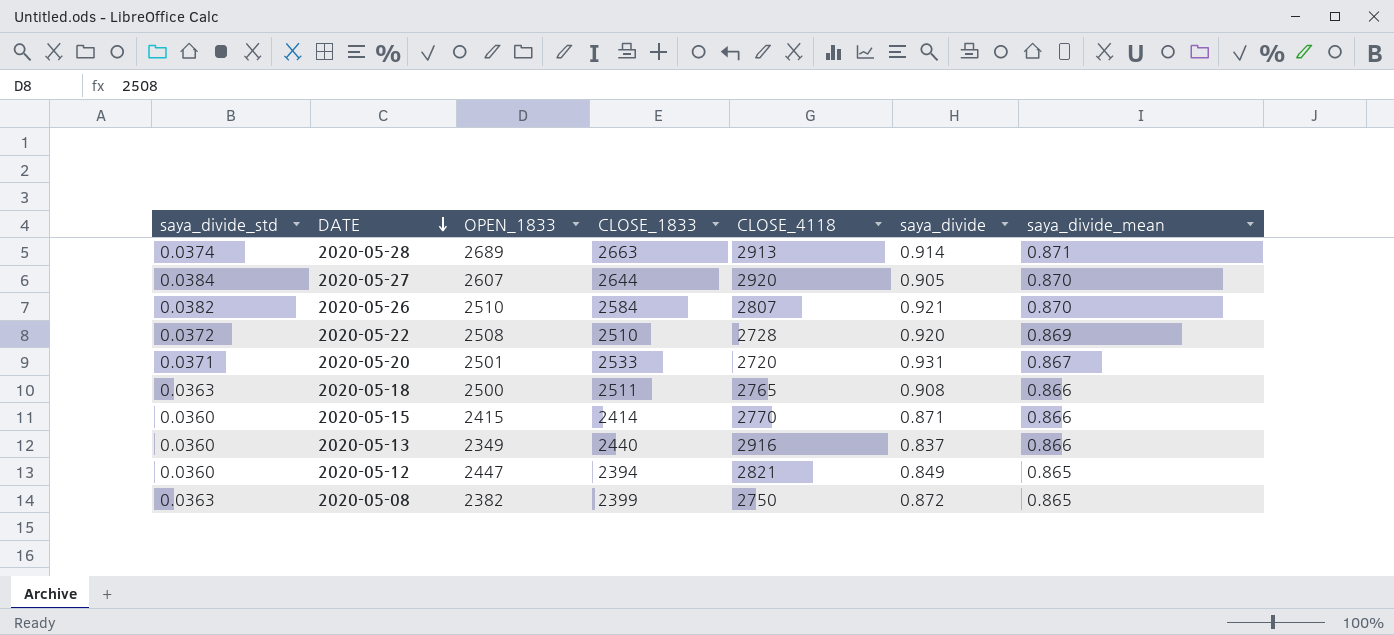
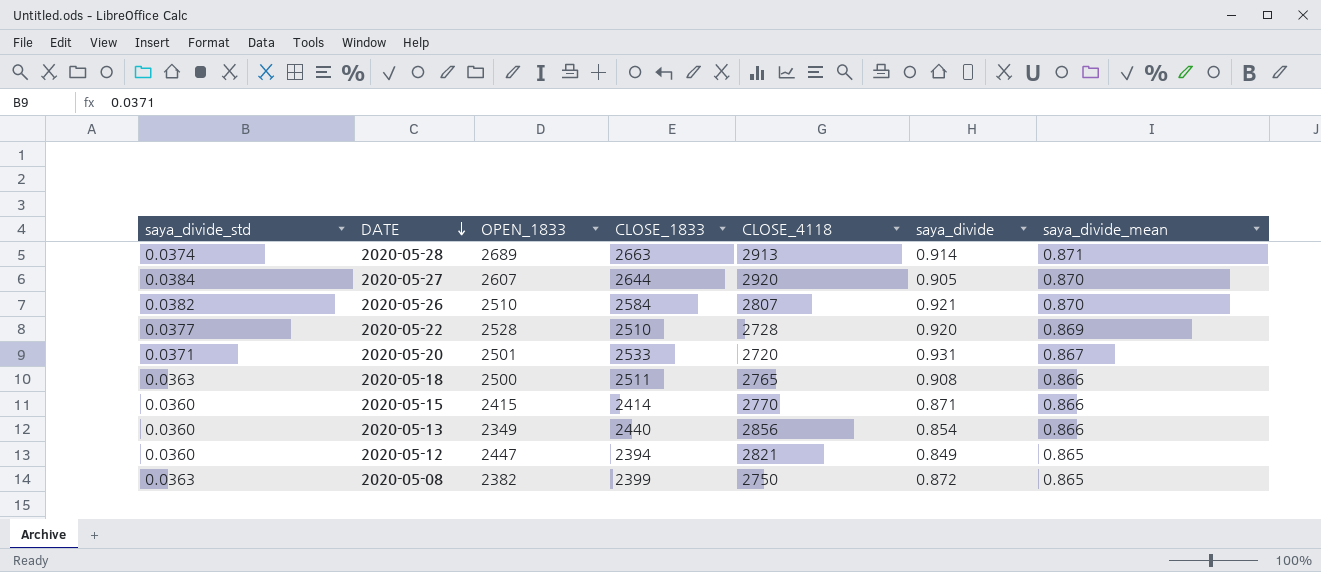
2020-05-22 | saya_divide_std: 0.0372 -> 0.0377
2020-05-22 | OPEN_1833: 2508 -> 2528
2020-05-13 | CLOSE_4118: 2916 -> 2856
2020-05-13 | saya_divide: 0.837 -> 0.854

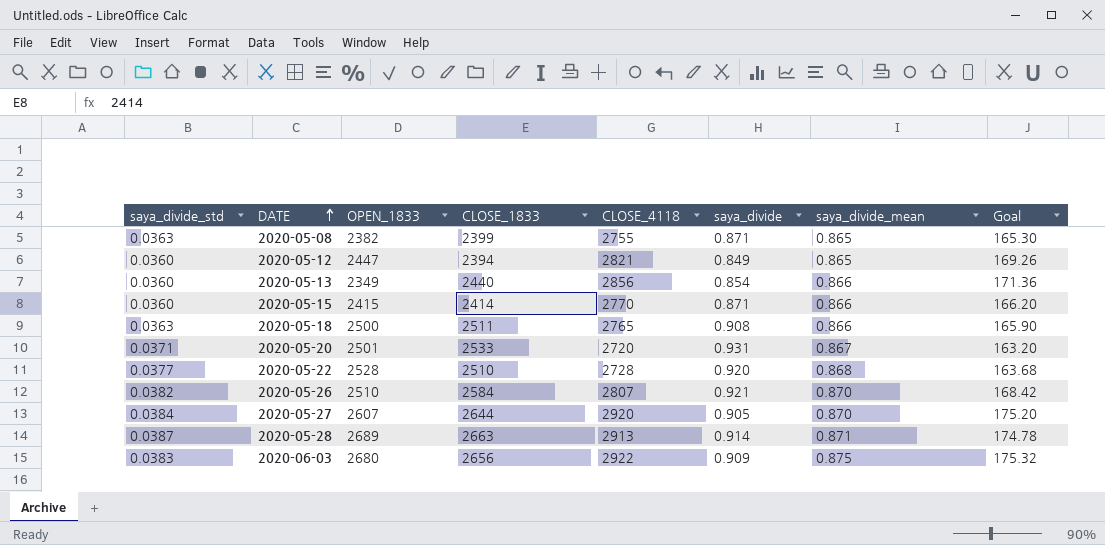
row order: DATE descending -> DATE ascending
column Goal | formula: none -> [CLOSE_4118] * 0.06
2020-05-08 | CLOSE_4118: 2750 -> 2755
2020-05-08 | saya_divide: 0.872 -> 0.871
2020-05-22 | saya_divide_mean: 0.869 -> 0.868
2020-05-28 | saya_divide_std: 0.0374 -> 0.0387
row 2020-06-03: none -> 0.0383 | 2680 | 2656 | 2922 | 0.909 | 0.875 | 175.32

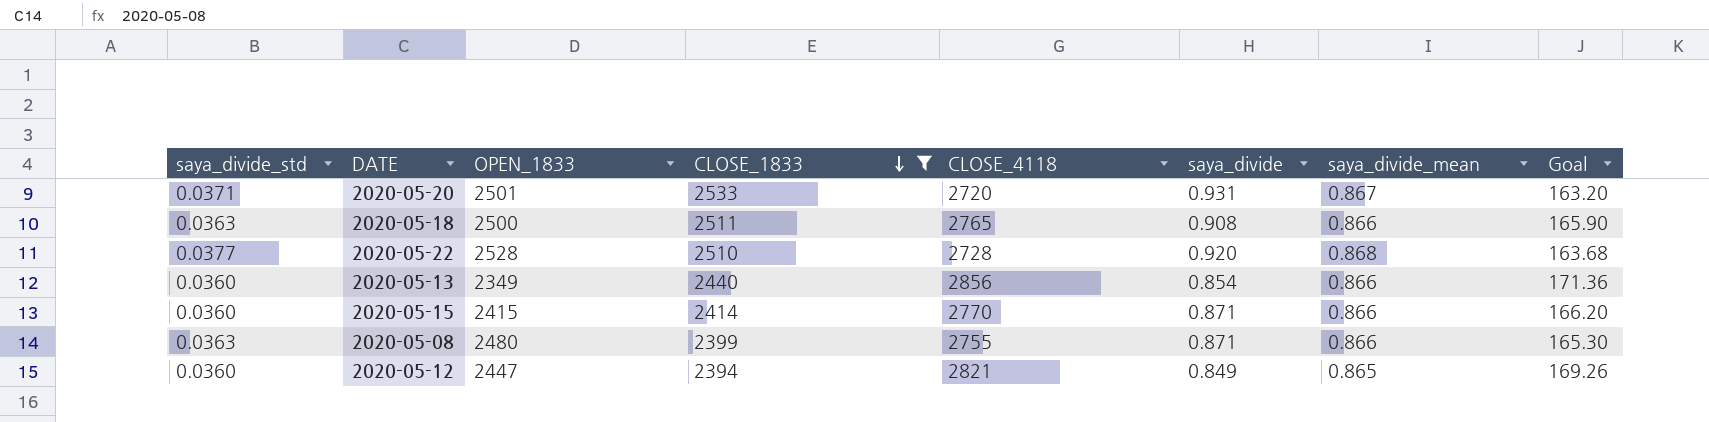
filter: none -> CLOSE_1833 <= 2533
row order: DATE ascending -> CLOSE_1833 descending
2020-05-08 | OPEN_1833: 2382 -> 2480
2020-05-08 | saya_divide_mean: 0.865 -> 0.866

